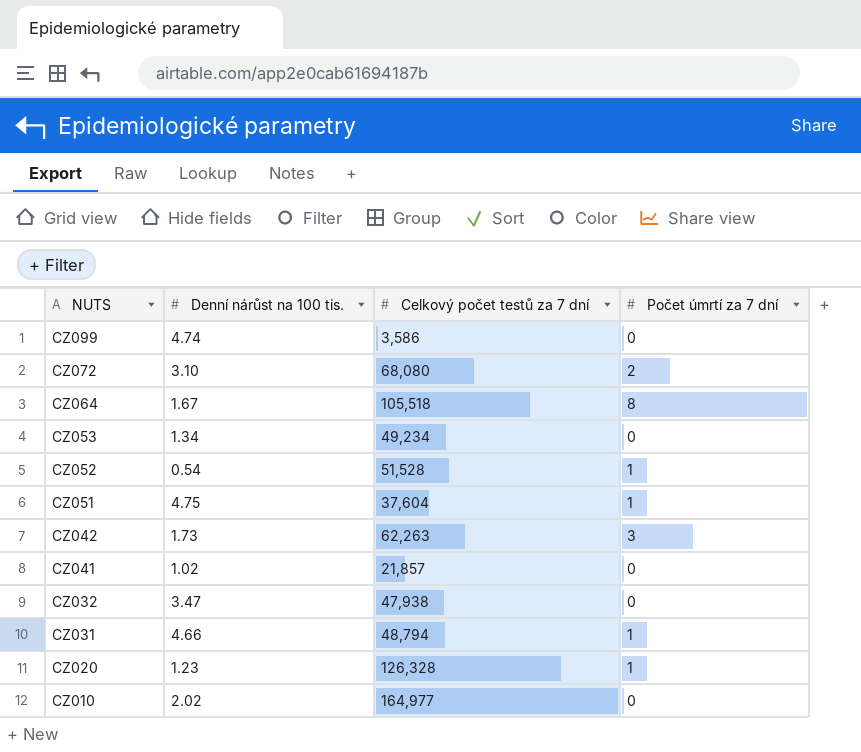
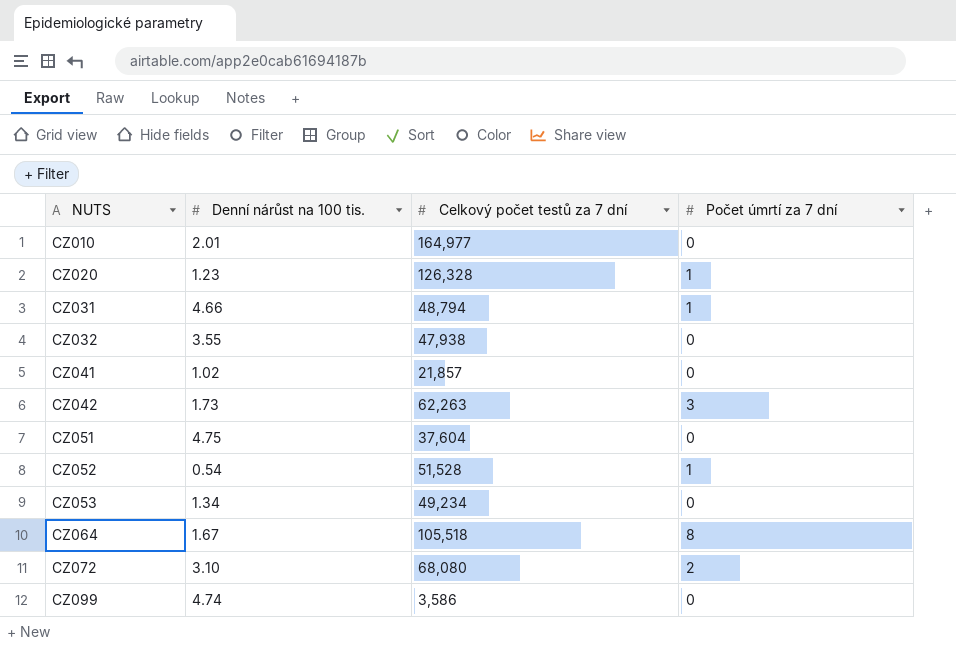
row order: NUTS descending -> NUTS ascending
CZ010 | Denní nárůst na 100 tis.: 2.02 -> 2.01
CZ032 | Denní nárůst na 100 tis.: 3.47 -> 3.55
CZ051 | Počet úmrtí za 7 dní: 1 -> 0

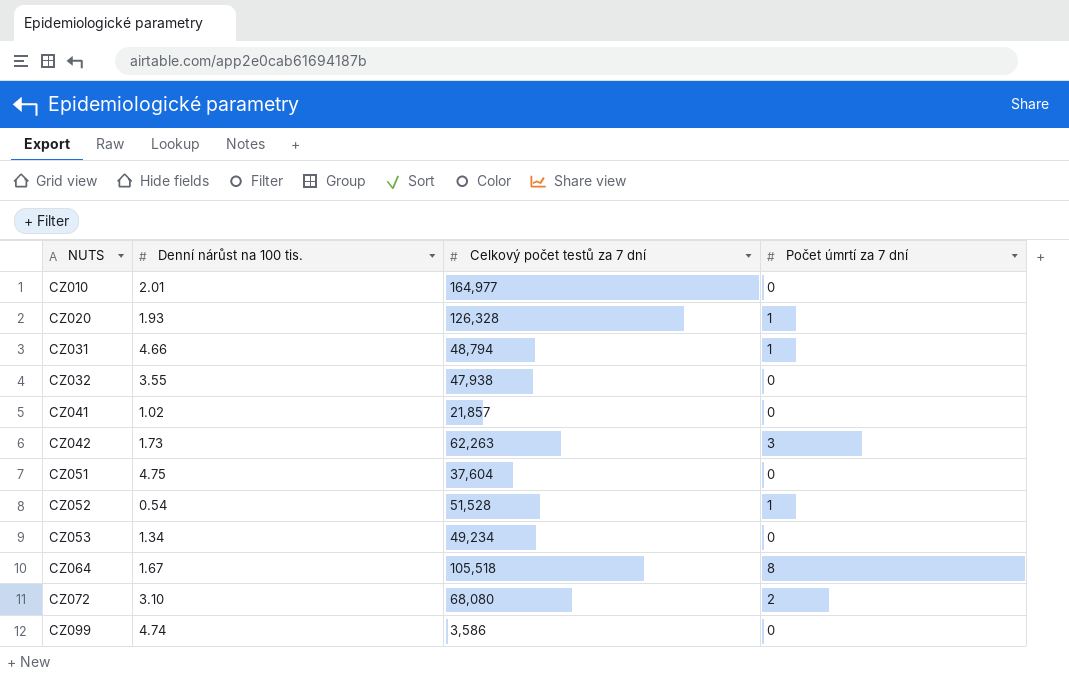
CZ020 | Denní nárůst na 100 tis.: 1.23 -> 1.93

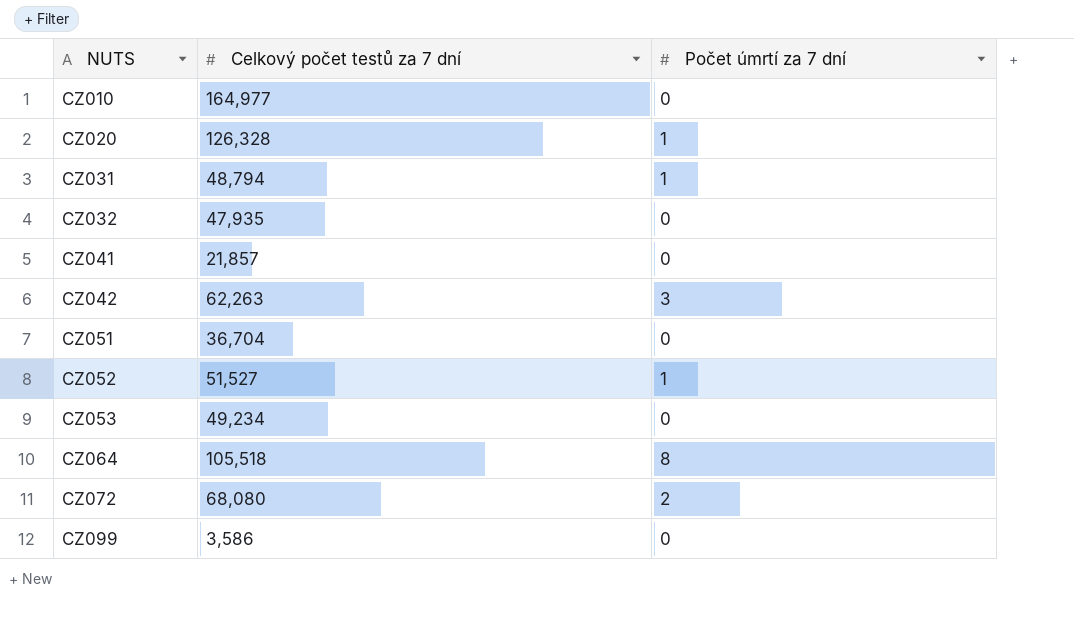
column Denní nárůst na 100 tis. | position: 2 -> none
CZ032 | Celkový počet testů za 7 dní: 47,938 -> 47,935
CZ051 | Celkový počet testů za 7 dní: 37,604 -> 36,704
CZ052 | Celkový počet testů za 7 dní: 51,528 -> 51,527

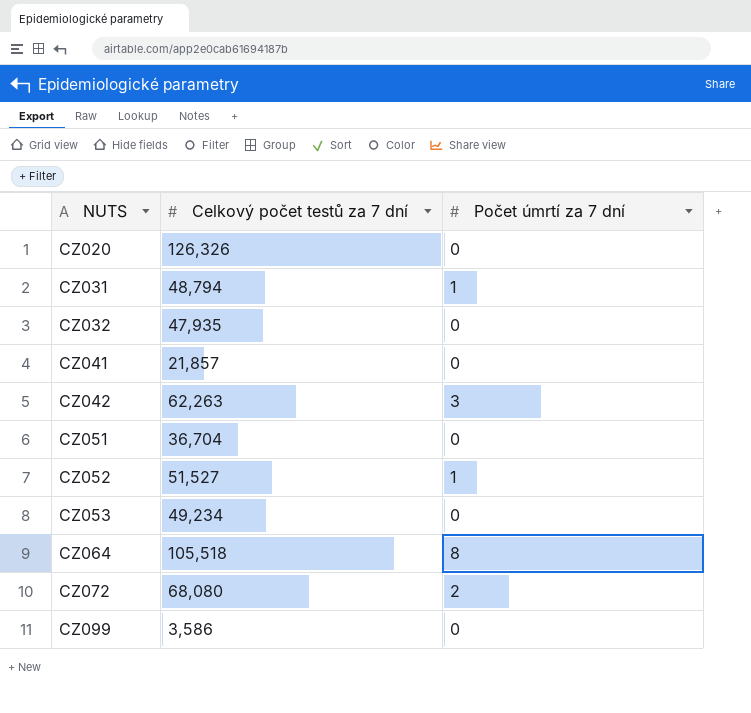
row CZ010: 164,977 | 0 -> none
CZ020 | Celkový počet testů za 7 dní: 126,328 -> 126,326
CZ020 | Počet úmrtí za 7 dní: 1 -> 0

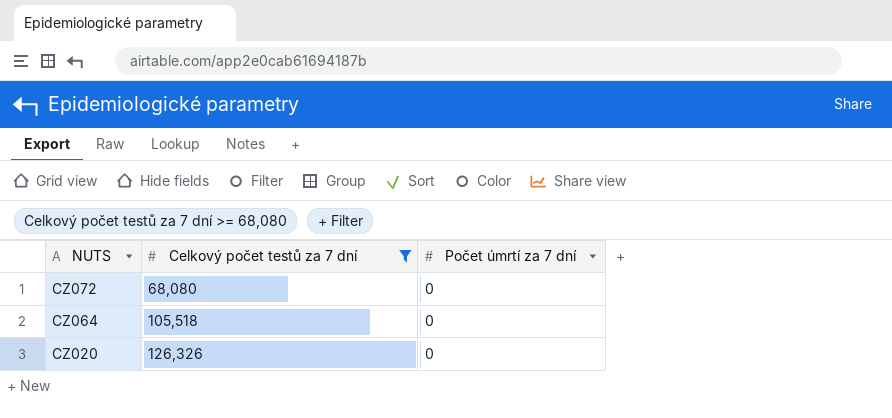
filter: none -> Celkový počet testů za 7 dní >= 68,080
row order: NUTS ascending -> NUTS descending
CZ072 | Počet úmrtí za 7 dní: 2 -> 0
CZ064 | Počet úmrtí za 7 dní: 8 -> 0

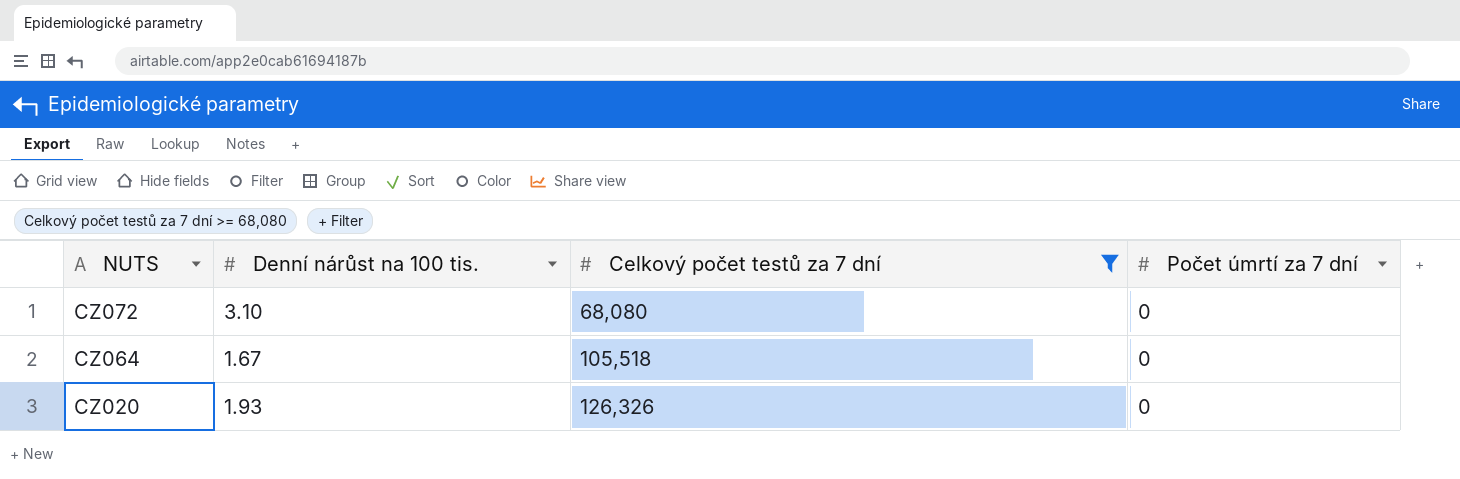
column Denní nárůst na 100 tis. | position: none -> 2

